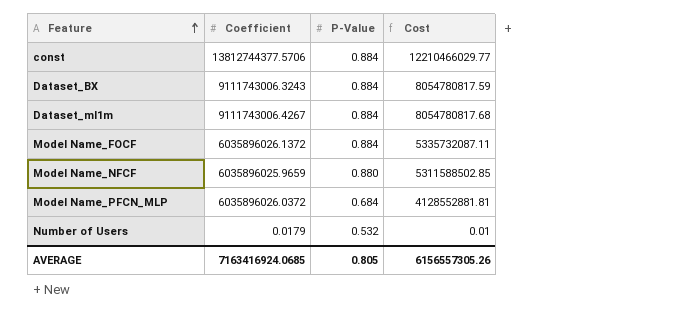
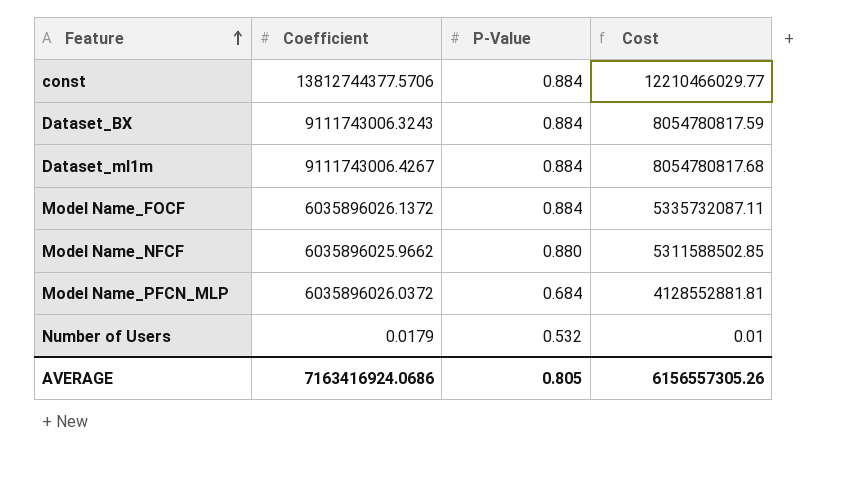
Model Name_NFCF | Coefficient: 6035896025.9659 -> 6035896025.9662
AVERAGE | Coefficient: 7163416924.0685 -> 7163416924.0686

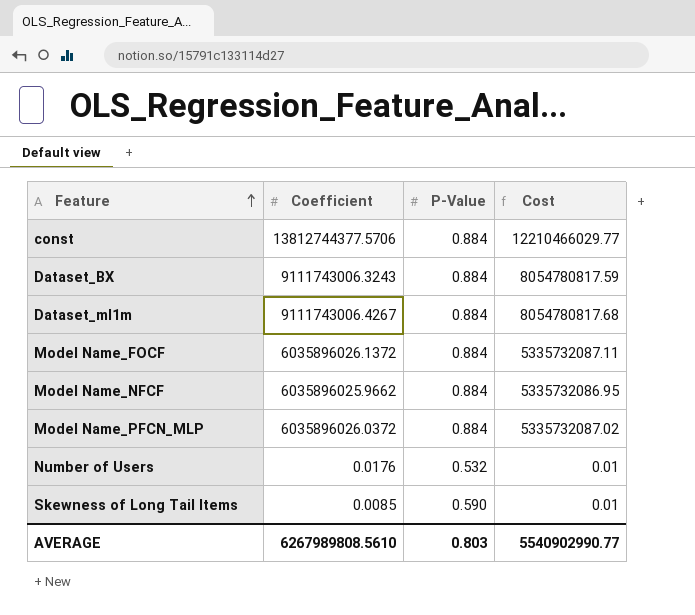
Model Name_NFCF | P-Value: 0.880 -> 0.884
Model Name_NFCF | Cost: 5311588502.85 -> 5335732086.95
Model Name_PFCN_MLP | P-Value: 0.684 -> 0.884
Model Name_PFCN_MLP | Cost: 4128552881.81 -> 5335732087.02
Number of Users | Coefficient: 0.0179 -> 0.0176
row Skewness of Long Tail Items: none -> 0.0085 | 0.590 | 0.01
AVERAGE | Coefficient: 7163416924.0686 -> 6267989808.5610
AVERAGE | P-Value: 0.805 -> 0.803
AVERAGE | Cost: 6156557305.26 -> 5540902990.77

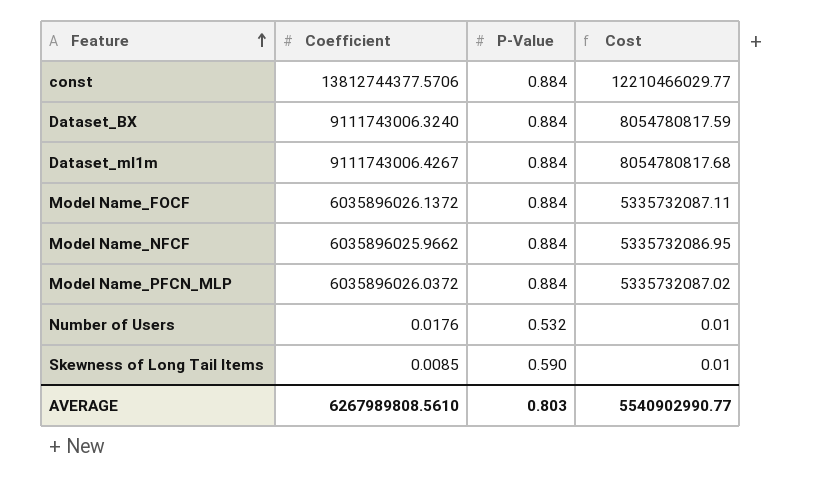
Dataset_BX | Coefficient: 9111743006.3243 -> 9111743006.3240

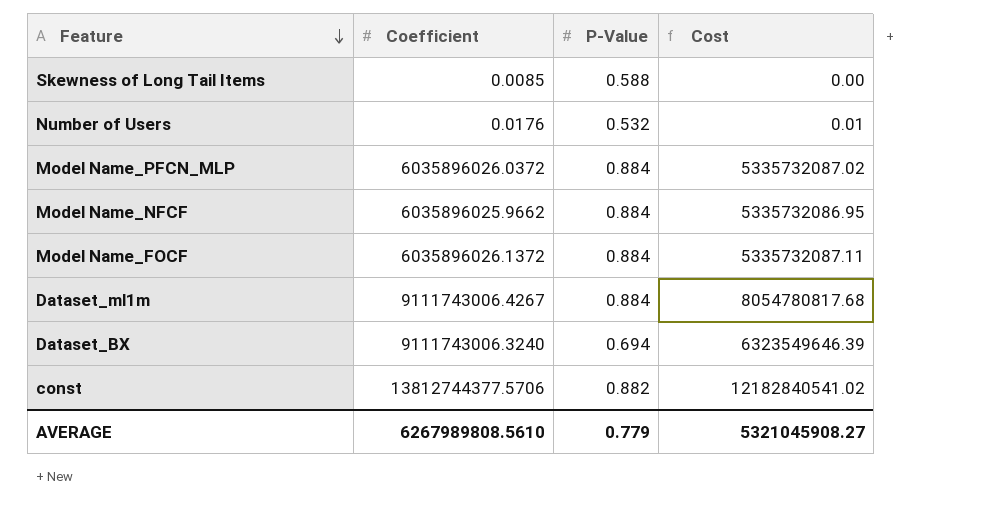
row order: Feature ascending -> Feature descending
Skewness of Long Tail Items | P-Value: 0.590 -> 0.588
Skewness of Long Tail Items | Cost: 0.01 -> 0.00
Dataset_BX | P-Value: 0.884 -> 0.694
Dataset_BX | Cost: 8054780817.59 -> 6323549646.39
const | P-Value: 0.884 -> 0.882
const | Cost: 12210466029.77 -> 12182840541.02
AVERAGE | P-Value: 0.803 -> 0.779
AVERAGE | Cost: 5540902990.77 -> 5321045908.27

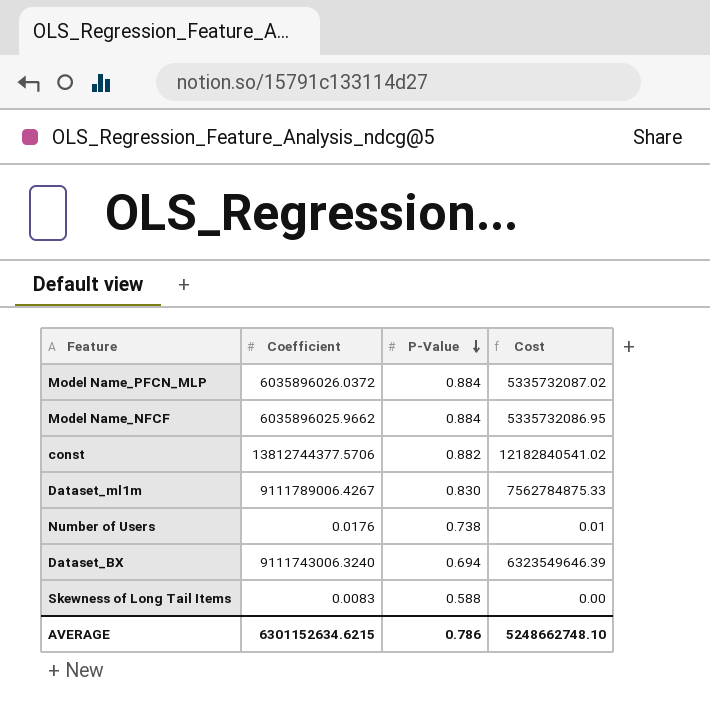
row order: Feature descending -> P-Value descending
row Model Name_FOCF: 6035896026.1372 | 0.884 | 5335732087.11 -> none
Dataset_ml1m | Coefficient: 9111743006.4267 -> 9111789006.4267
Dataset_ml1m | P-Value: 0.884 -> 0.830
Dataset_ml1m | Cost: 8054780817.68 -> 7562784875.33
Number of Users | P-Value: 0.532 -> 0.738
Skewness of Long Tail Items | Coefficient: 0.0085 -> 0.0083
AVERAGE | Coefficient: 6267989808.5610 -> 6301152634.6215
AVERAGE | P-Value: 0.779 -> 0.786
AVERAGE | Cost: 5321045908.27 -> 5248662748.10

